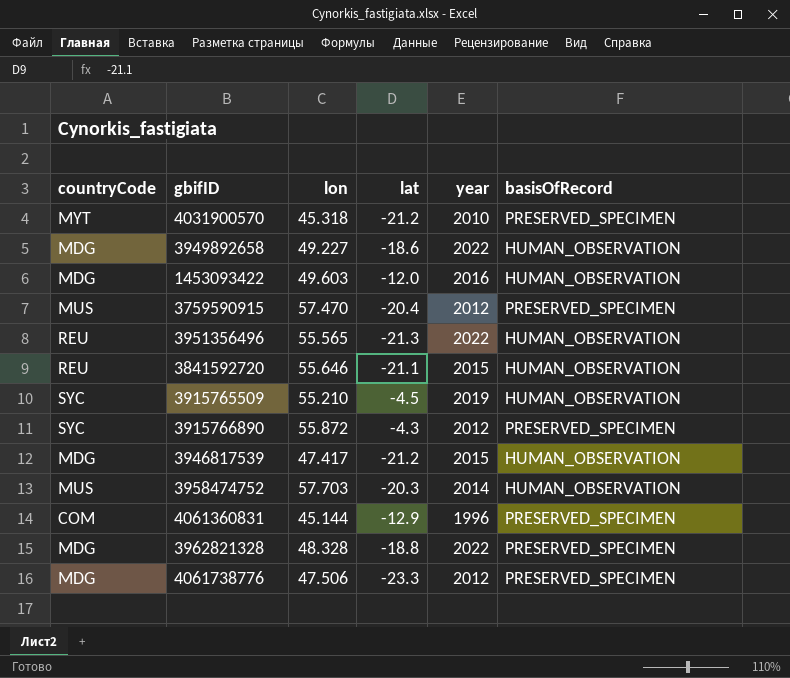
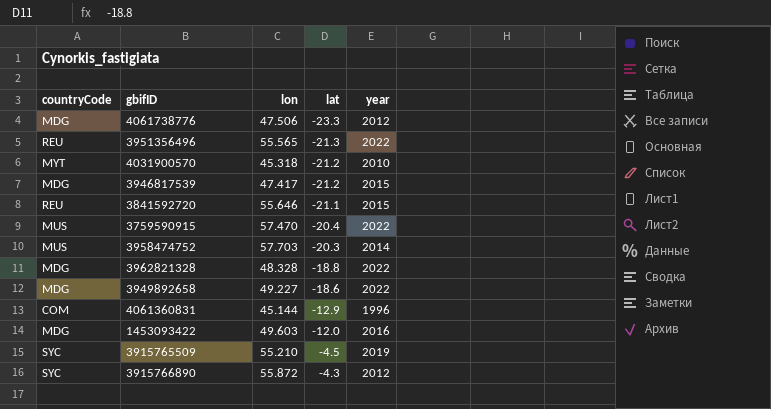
row order: none -> lat ascending
column basisOfRecord | position: 6 -> none
3759590915 | year: 2012 -> 2022

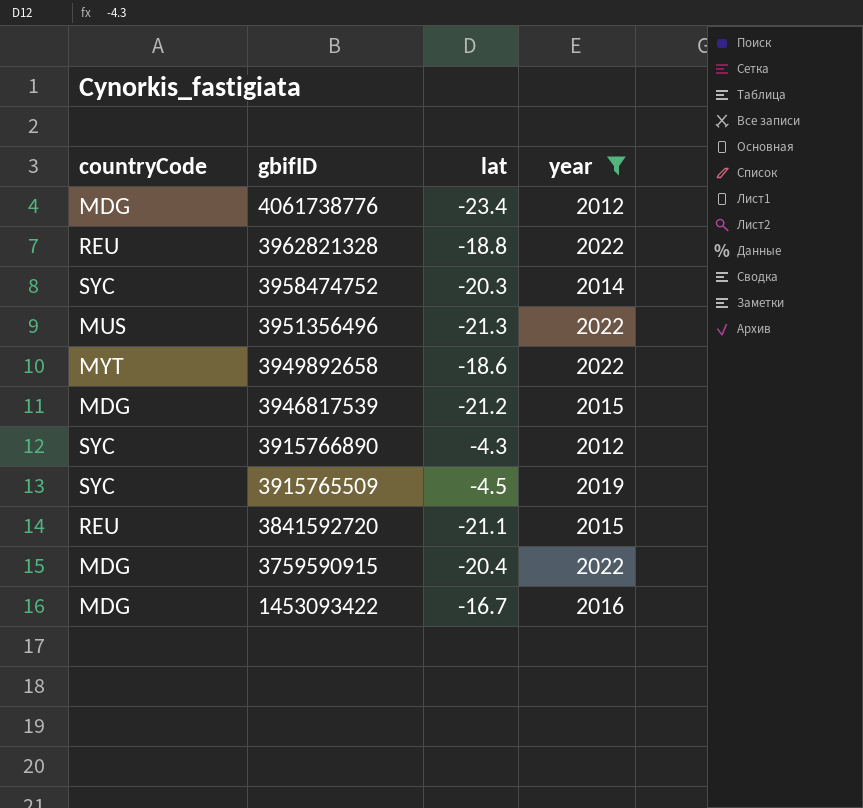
filter: none -> year >= 2012
row order: lat ascending -> gbifID descending
column lon | position: 3 -> none
4061738776 | lat: -23.3 -> -23.4
3962821328 | countryCode: MDG -> REU
3958474752 | countryCode: MUS -> SYC
3951356496 | countryCode: REU -> MUS
3949892658 | countryCode: MDG -> MYT
3759590915 | countryCode: MUS -> MDG
1453093422 | lat: -12.0 -> -16.7

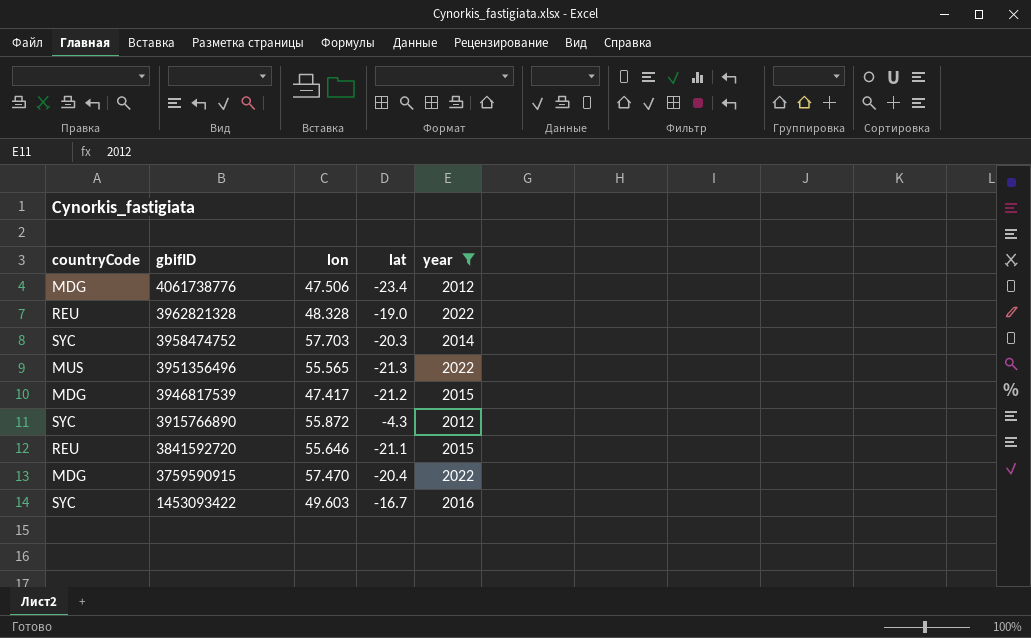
column lon | position: none -> 3
row 3949892658: MYT | -18.6 | 2022 -> none
row 3915765509: SYC | -4.5 | 2019 -> none
3962821328 | lat: -18.8 -> -19.0
1453093422 | countryCode: MDG -> SYC

